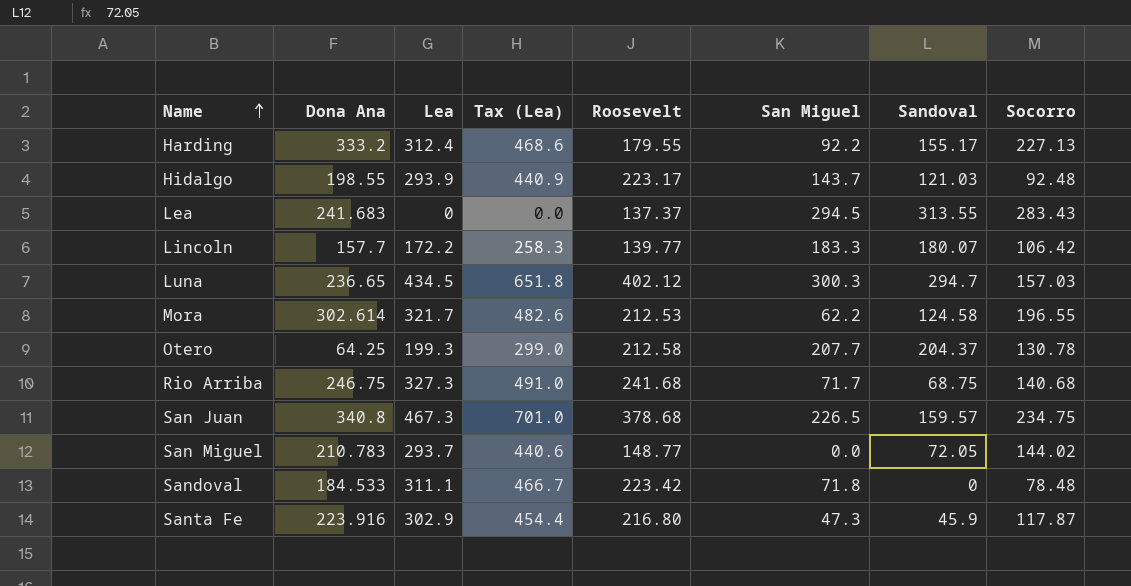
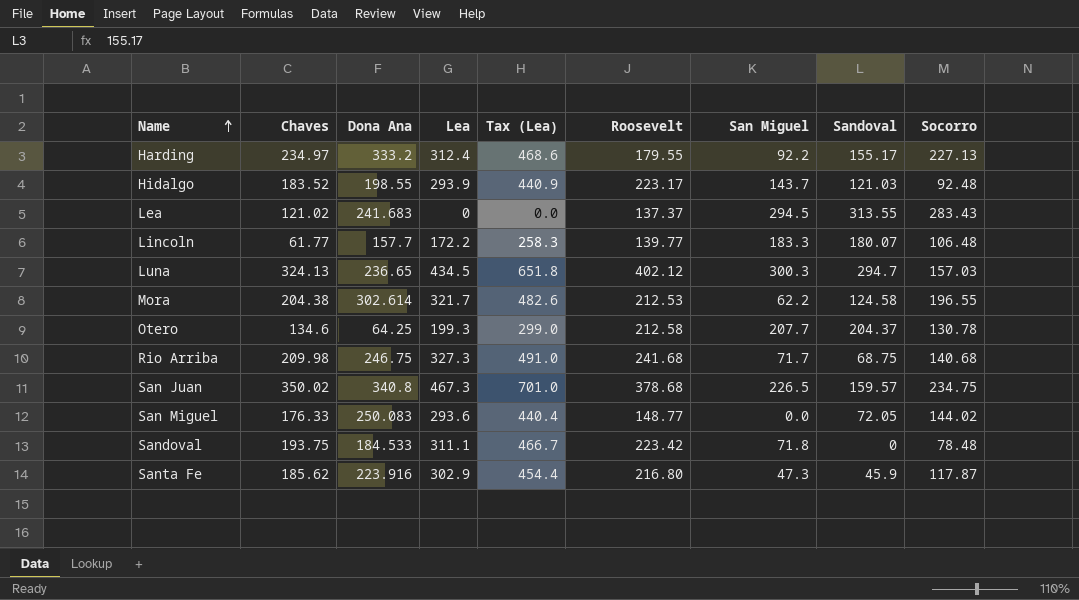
column Chaves | position: none -> 2
Lincoln | Socorro: 106.42 -> 106.48
San Miguel | Dona Ana: 210.783 -> 250.083
San Miguel | Lea: 293.7 -> 293.6
San Miguel | Tax (Lea): 440.6 -> 440.4

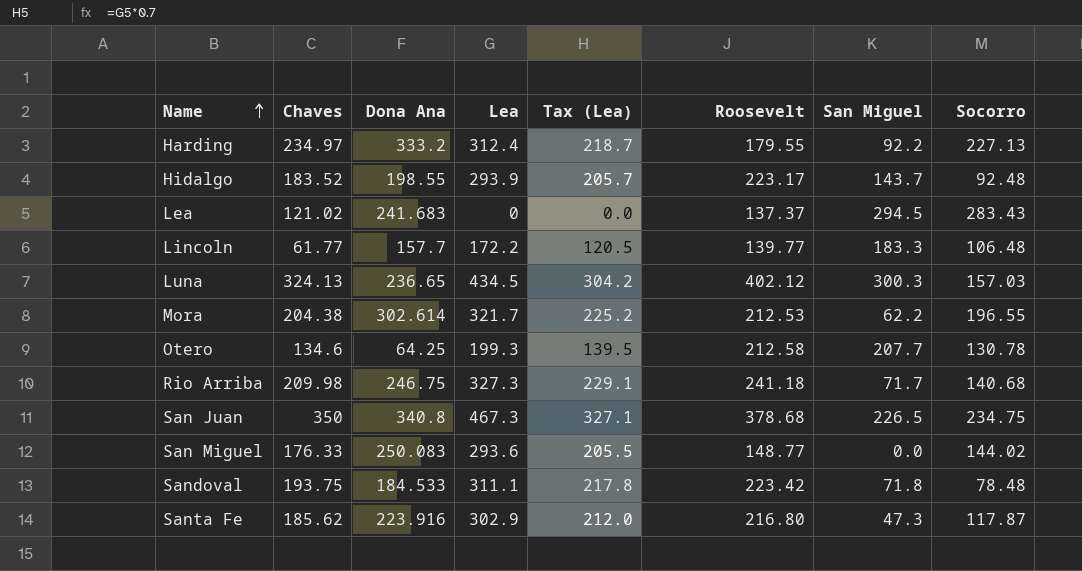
column Sandoval | position: 8 -> none
column Tax (Lea) | formula: [Lea] * 1.5 -> [Lea] * 0.7
Rio Arriba | Roosevelt: 241.68 -> 241.18
San Juan | Chaves: 350.02 -> 350

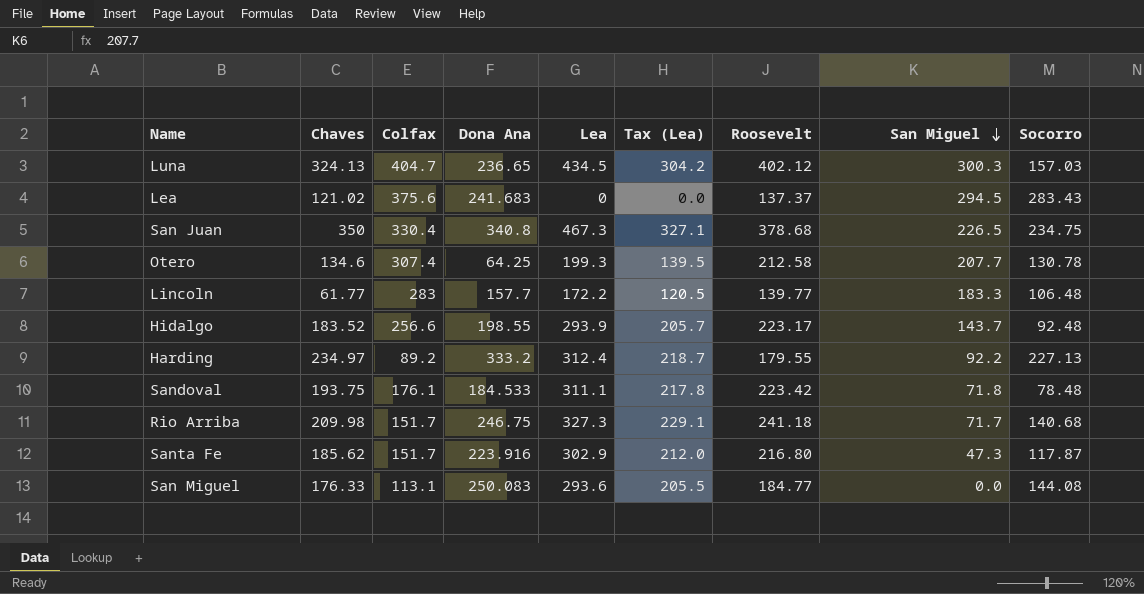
row order: Name ascending -> San Miguel descending
column Colfax | position: none -> 3
row Mora: 204.38 | 302.614 | 321.7 | 225.2 | 212.53 | 62.2 | 196.55 -> none
San Miguel | Roosevelt: 148.77 -> 184.77
San Miguel | Socorro: 144.02 -> 144.08

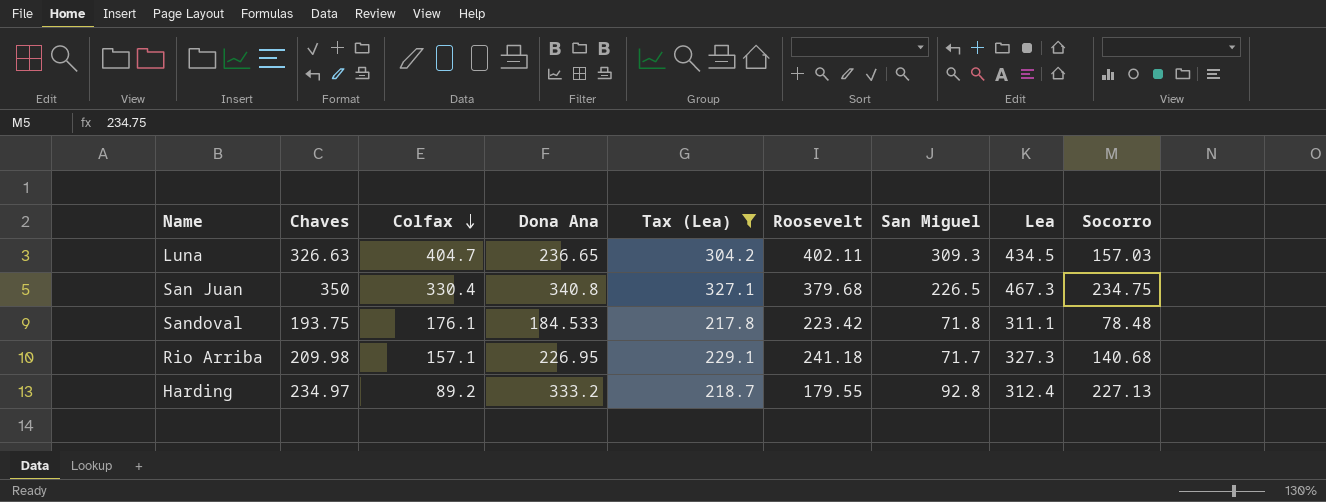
filter: none -> Tax (Lea) >= 217.8
row order: San Miguel descending -> Colfax descending
column Lea | position: 5 -> 8
Luna | Chaves: 324.13 -> 326.63
Luna | Roosevelt: 402.12 -> 402.11
Luna | San Miguel: 300.3 -> 309.3
San Juan | Roosevelt: 378.68 -> 379.68
Rio Arriba | Colfax: 151.7 -> 157.1
Rio Arriba | Dona Ana: 246.75 -> 226.95
Harding | San Miguel: 92.2 -> 92.8

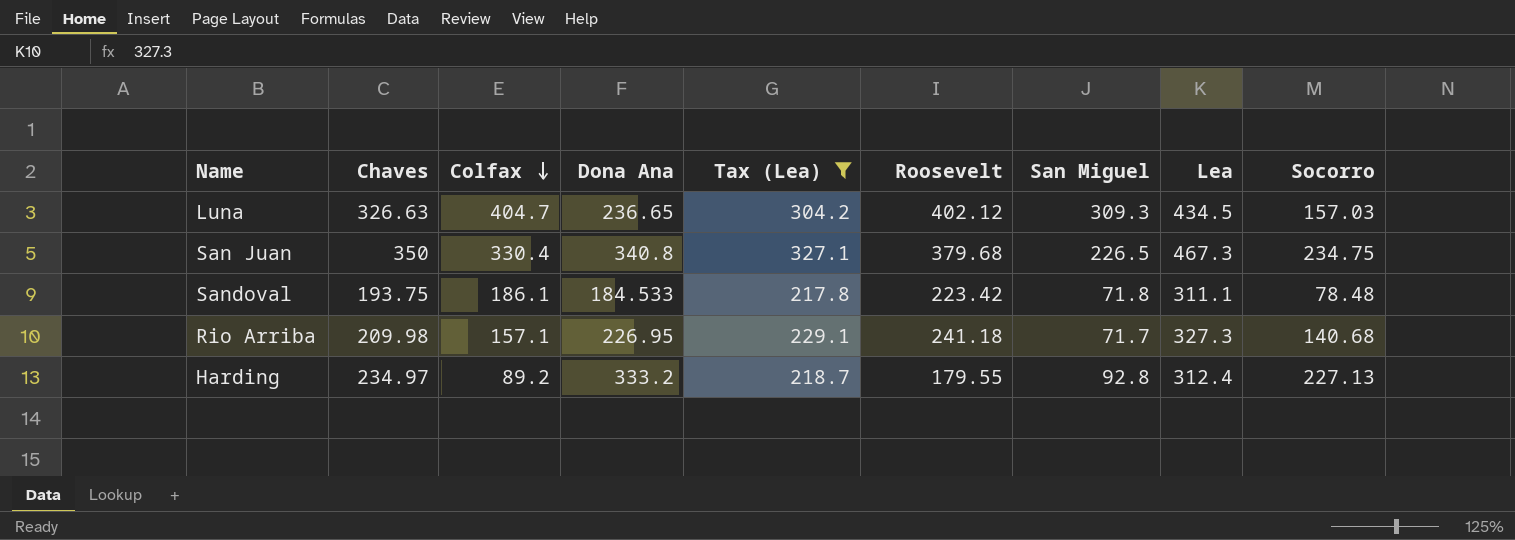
Luna | Roosevelt: 402.11 -> 402.12
Sandoval | Colfax: 176.1 -> 186.1

